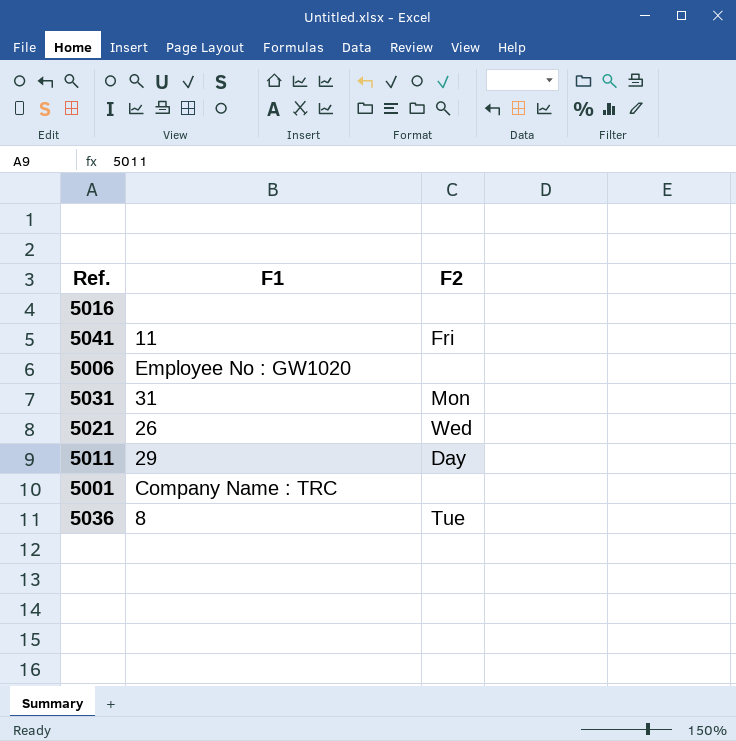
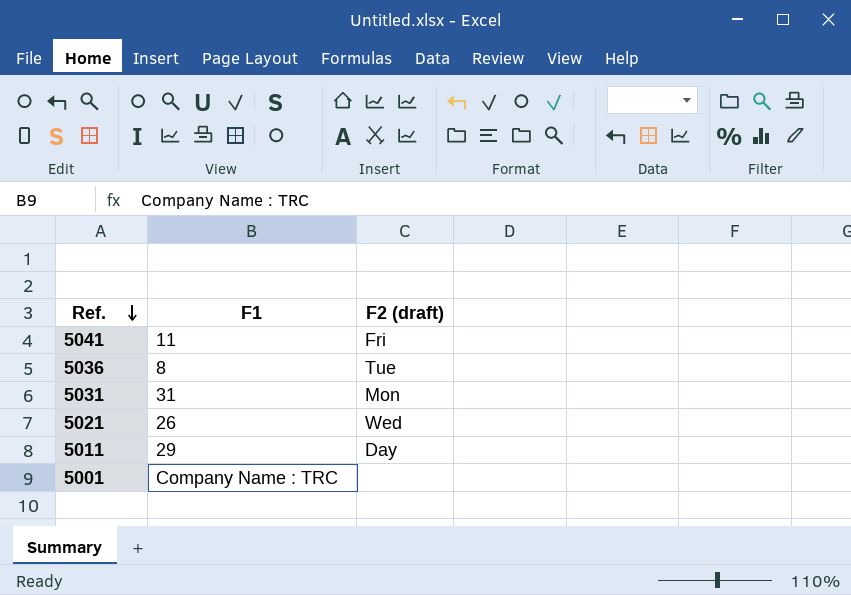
row order: none -> Ref. descending
column name: F2 -> F2 (draft)
row 5016: none | none -> none
row 5006: Employee No : GW1020 | none -> none

